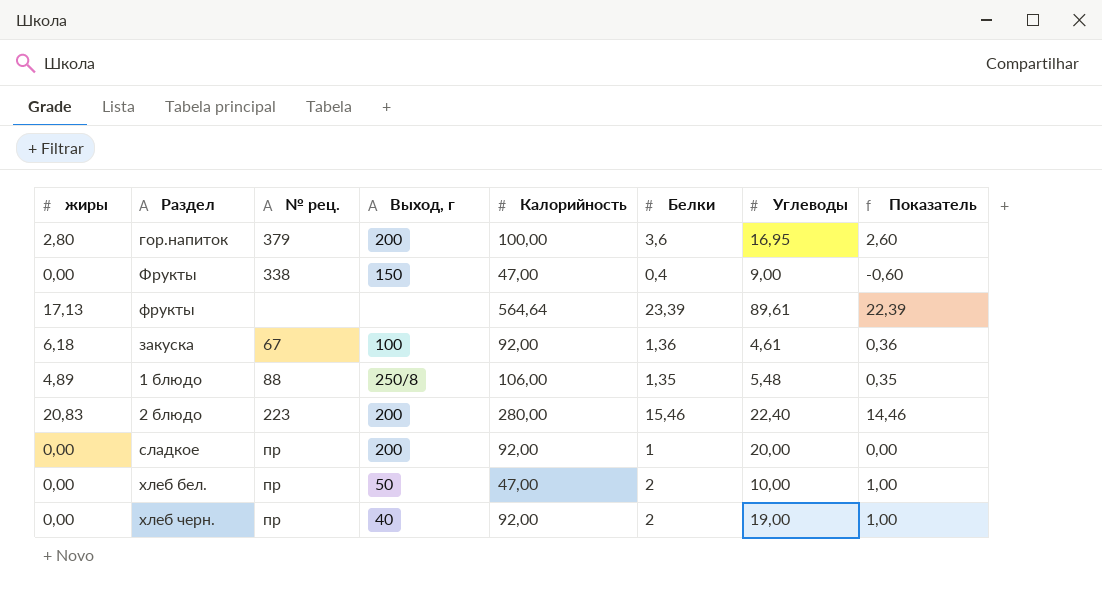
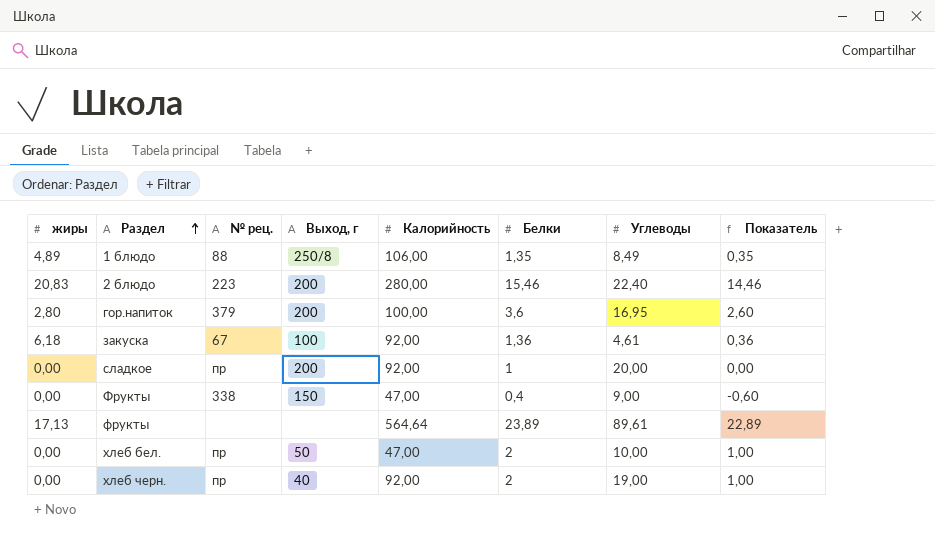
row order: none -> Раздел ascending
1 блюдо | Углеводы: 5,48 -> 8,49
фрукты | Белки: 23,39 -> 23,89
фрукты | Показатель: 22,39 -> 22,89

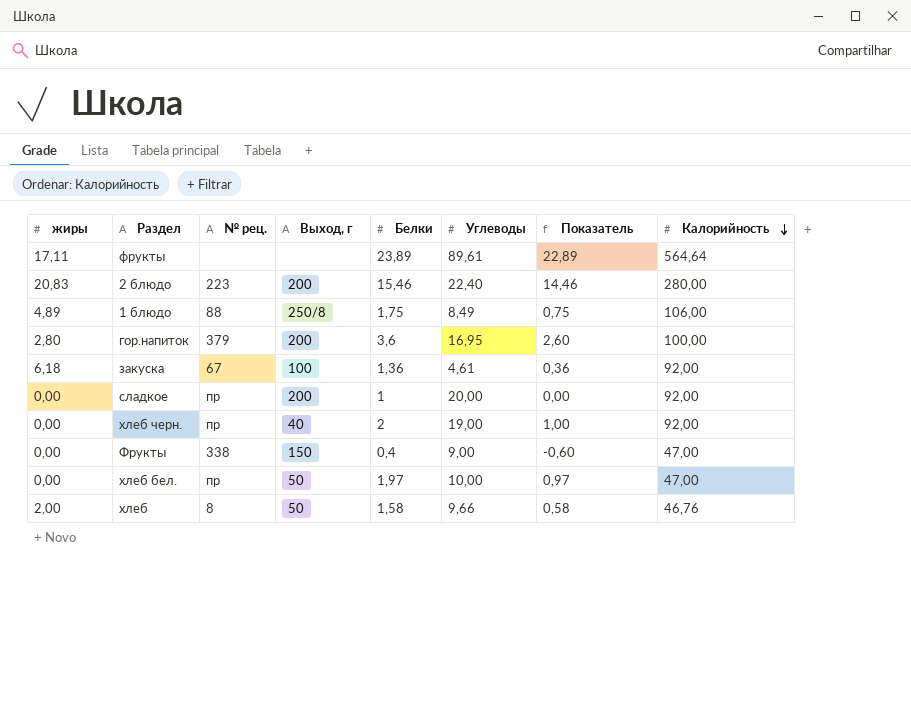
row order: Раздел ascending -> Калорийность descending
column Калорийность | position: 5 -> 8
фрукты | жиры: 17,13 -> 17,11
1 блюдо | Белки: 1,35 -> 1,75
1 блюдо | Показатель: 0,35 -> 0,75
хлеб бел. | Белки: 2 -> 1,97
хлеб бел. | Показатель: 1,00 -> 0,97
row хлеб: none -> 2,00 | 8 | 50 | 1,58 | 9,66 | 0,58 | 46,76

